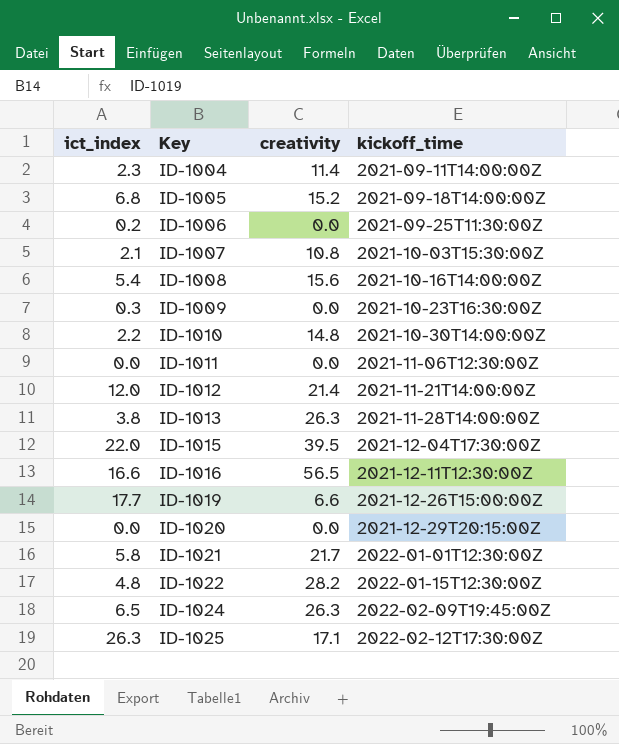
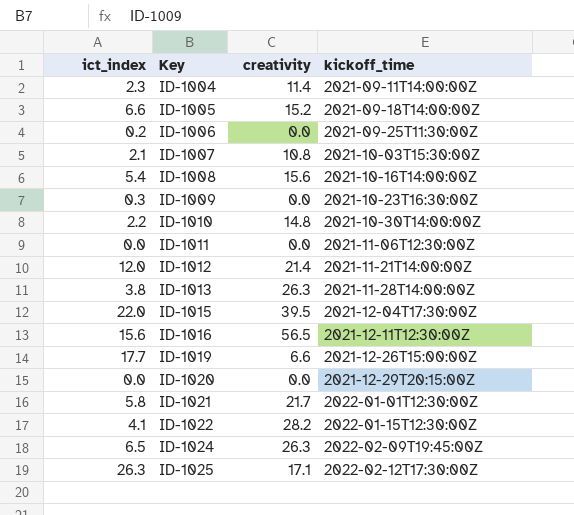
ID-1005 | ict_index: 6.8 -> 6.6
ID-1016 | ict_index: 16.6 -> 15.6
ID-1022 | ict_index: 4.8 -> 4.1

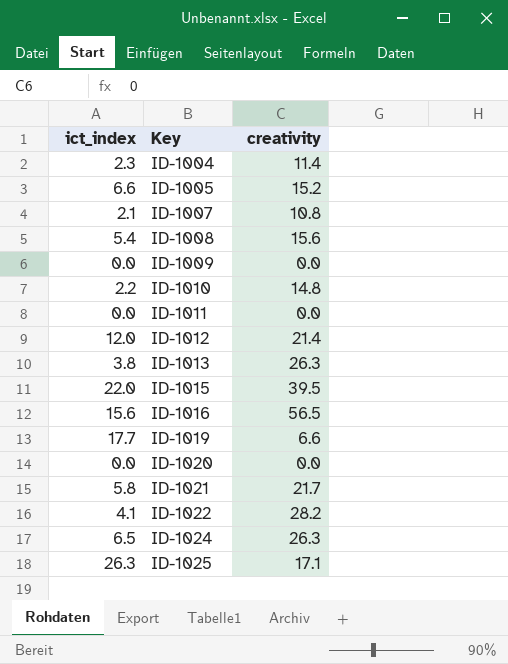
column kickoff_time | position: 4 -> none
row ID-1006: 0.2 | 0.0 | 2021-09-25T11:30:00Z -> none
ID-1009 | ict_index: 0.3 -> 0.0

